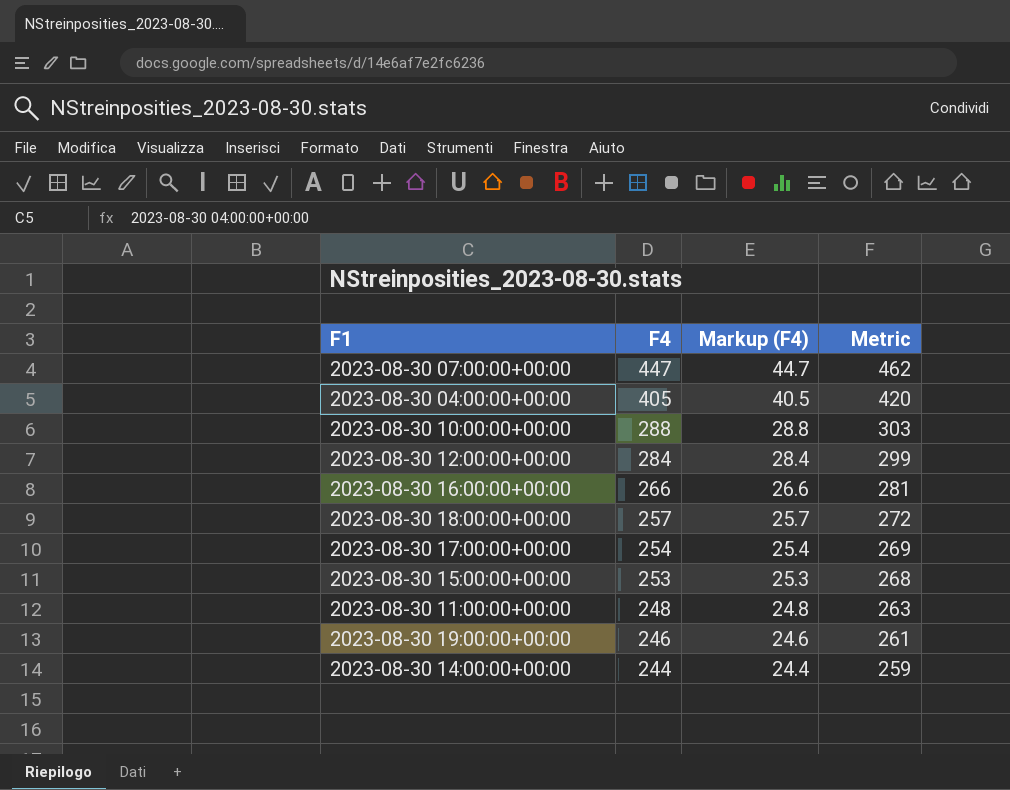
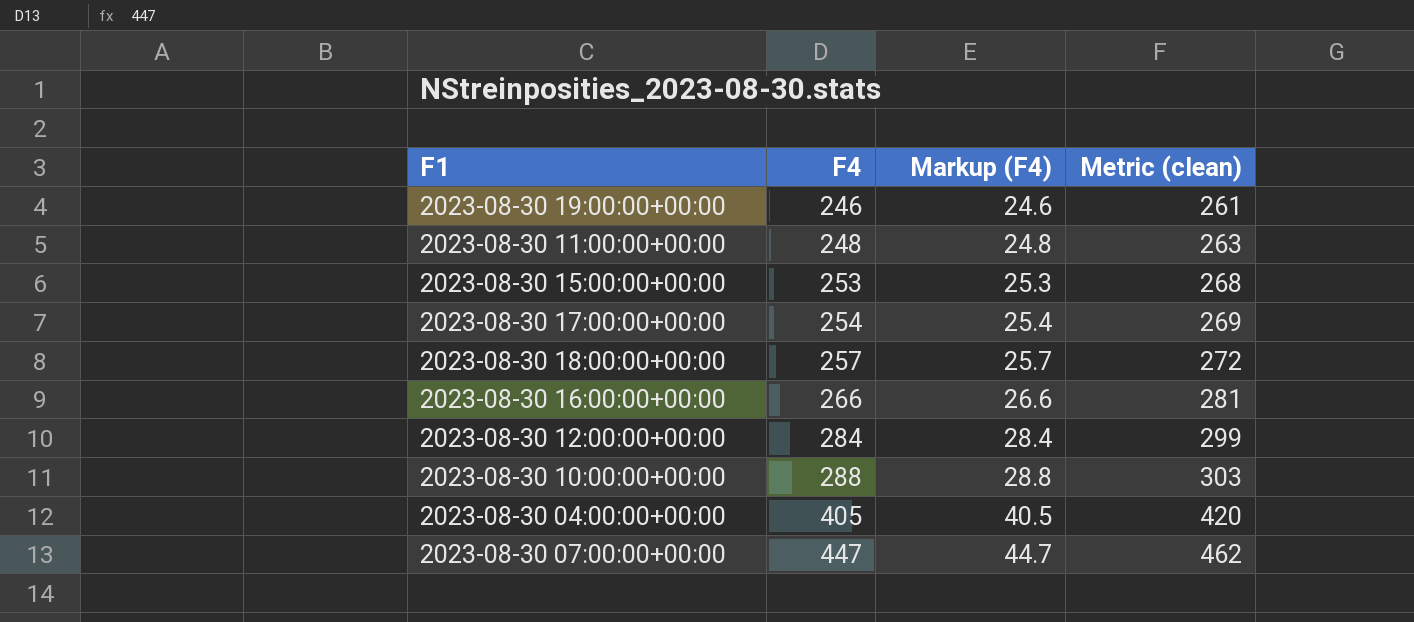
row order: F4 descending -> F4 ascending
column name: Metric -> Metric (clean)
row 2023-08-30 14:00:00+00:00: 244 | 24.4 | 259 -> none

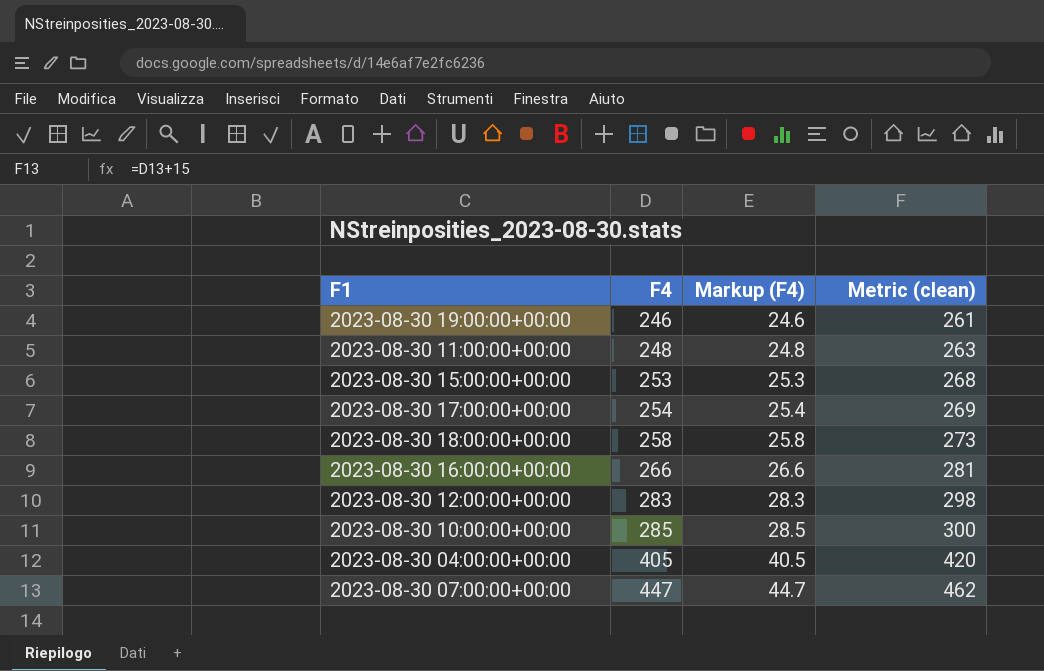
2023-08-30 18:00:00+00:00 | F4: 257 -> 258
2023-08-30 18:00:00+00:00 | Markup (F4): 25.7 -> 25.8
2023-08-30 18:00:00+00:00 | Metric (clean): 272 -> 273
2023-08-30 12:00:00+00:00 | F4: 284 -> 283
2023-08-30 12:00:00+00:00 | Markup (F4): 28.4 -> 28.3
2023-08-30 12:00:00+00:00 | Metric (clean): 299 -> 298
2023-08-30 10:00:00+00:00 | F4: 288 -> 285
2023-08-30 10:00:00+00:00 | Markup (F4): 28.8 -> 28.5
2023-08-30 10:00:00+00:00 | Metric (clean): 303 -> 300

